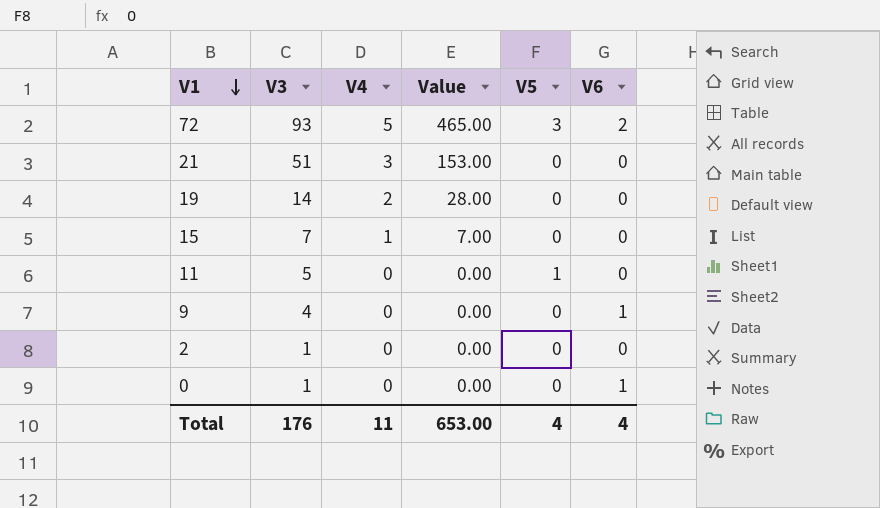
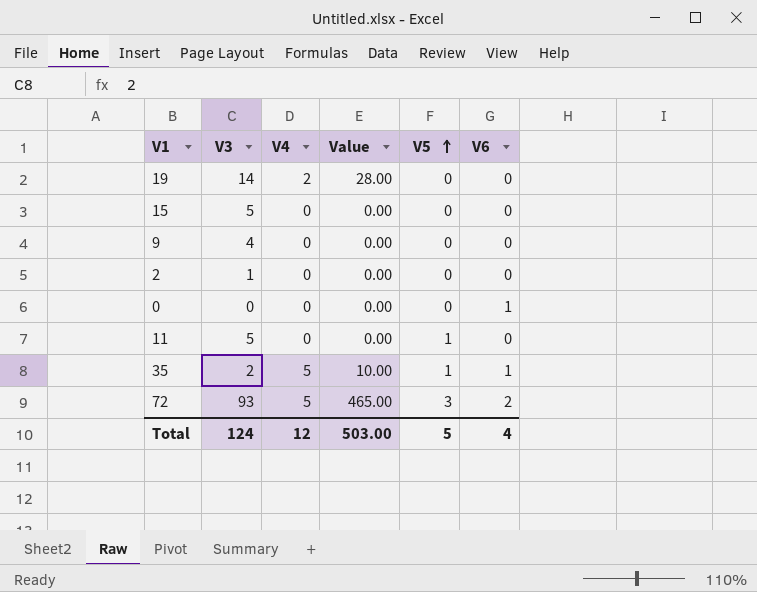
row order: V1 descending -> V5 ascending
row 21: 51 | 3 | 153.00 | 0 | 0 -> none
15 | V3: 7 -> 5
15 | V4: 1 -> 0
15 | Value: 7.00 -> 0.00
9 | V6: 1 -> 0
0 | V3: 1 -> 0
row 35: none -> 2 | 5 | 10.00 | 1 | 1
Total | V3: 176 -> 124
Total | V4: 11 -> 12
Total | Value: 653.00 -> 503.00
Total | V5: 4 -> 5

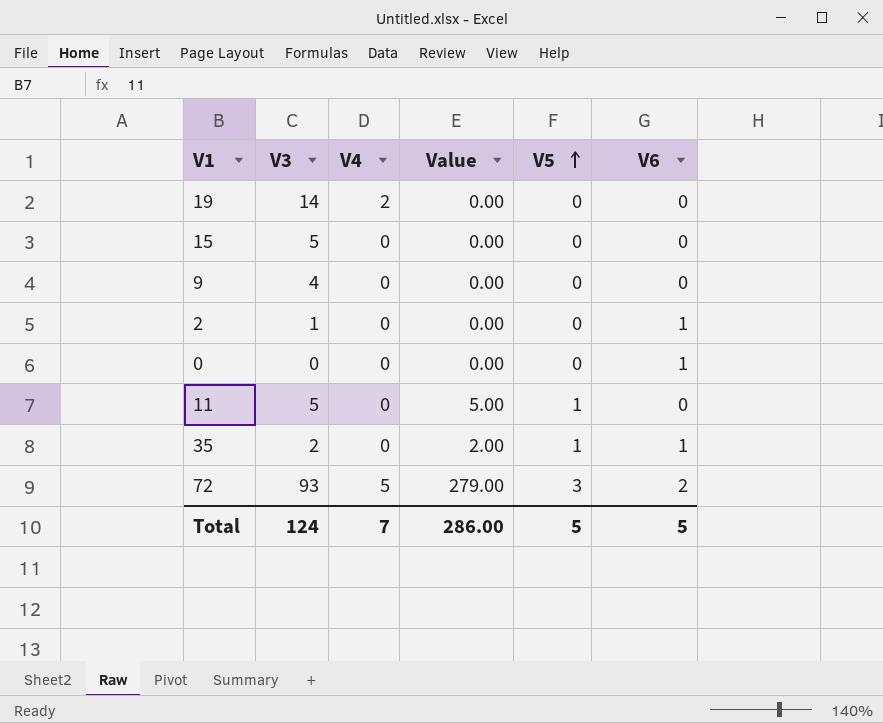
column Value | formula: [V3] * [V4] -> [V3] * [V5]
2 | V6: 0 -> 1
35 | V4: 5 -> 0
Total | V4: 12 -> 7
Total | Value: 503.00 -> 286.00
Total | V6: 4 -> 5

